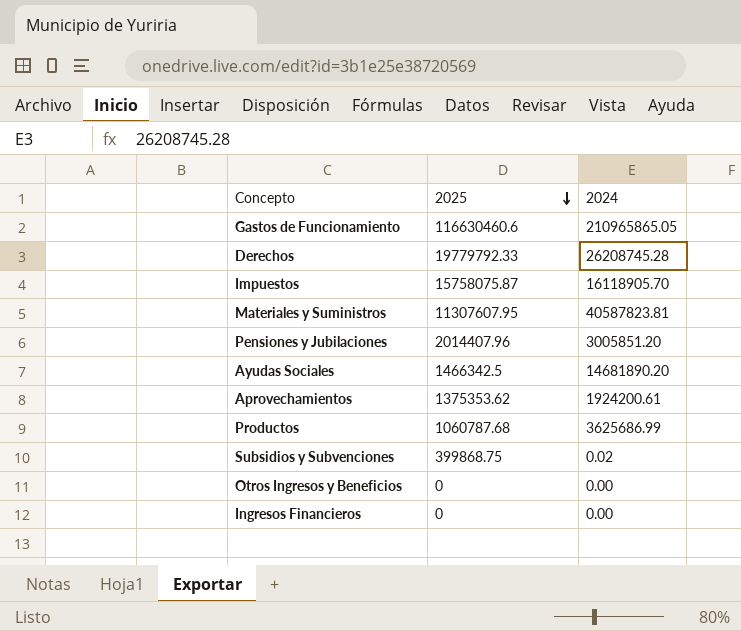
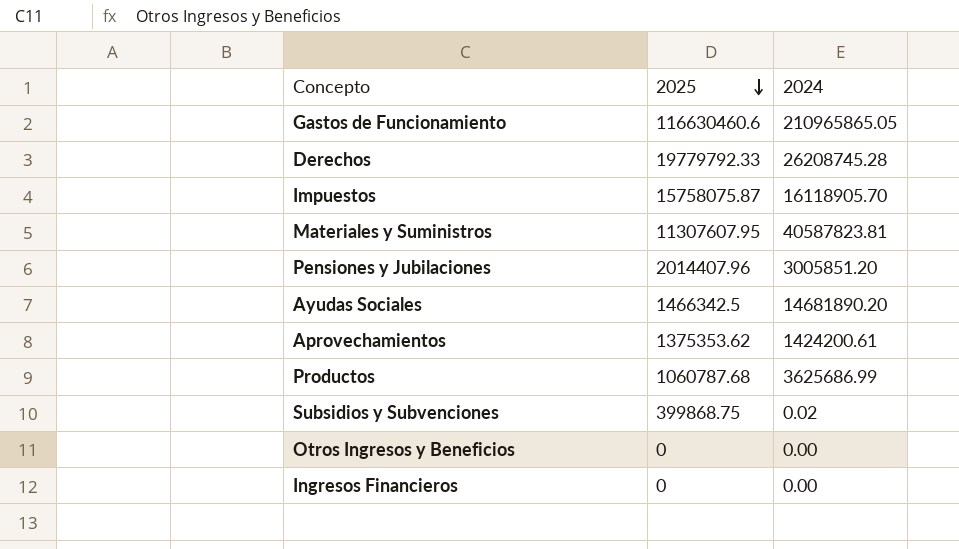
Aprovechamientos | 2024: 1924200.61 -> 1424200.61

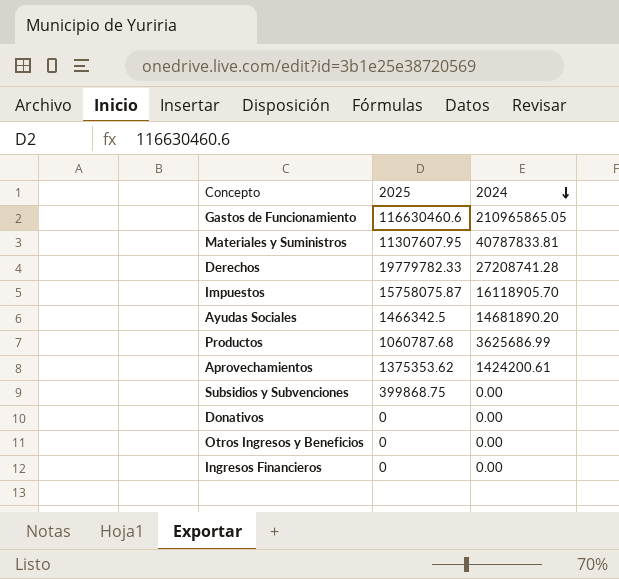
row order: 2025 descending -> 2024 descending
row Pensiones y Jubilaciones: 2014407.96 | 3005851.20 -> none
Materiales y Suministros | 2024: 40587823.81 -> 40787833.81
Derechos | 2025: 19779792.33 -> 19779782.33
Derechos | 2024: 26208745.28 -> 27208741.28
Subsidios y Subvenciones | 2024: 0.02 -> 0.00
row Donativos: none -> 0 | 0.00

